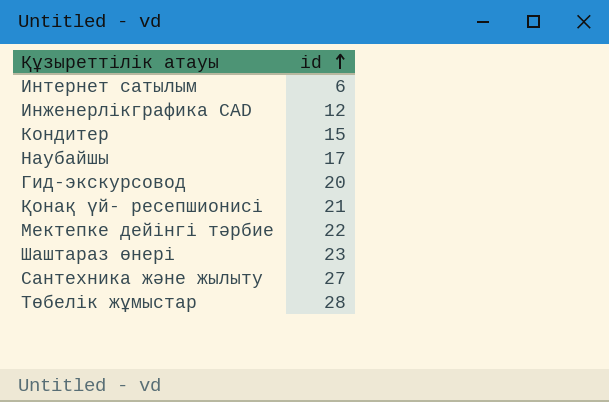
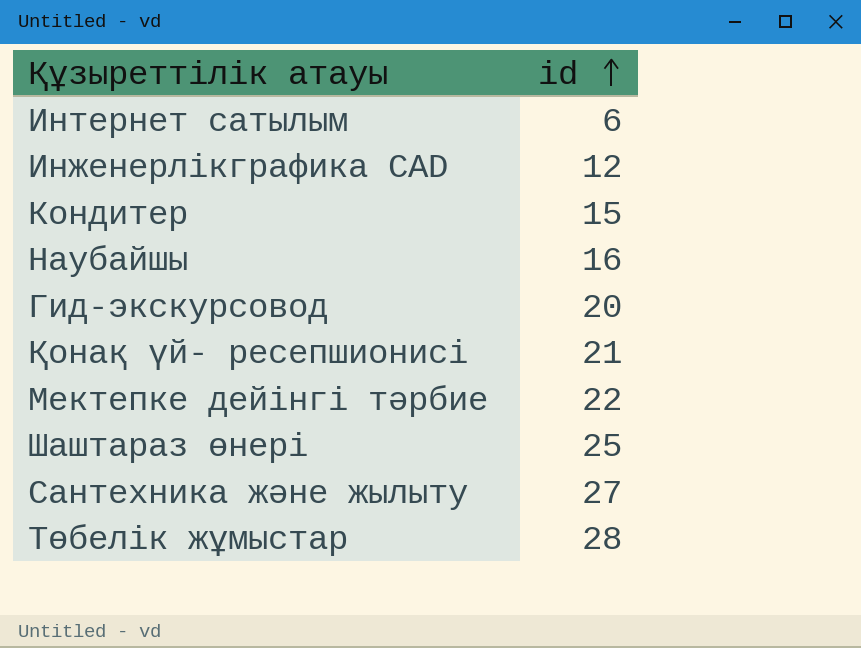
Наубайшы | id: 17 -> 16
Шаштараз өнері | id: 23 -> 25

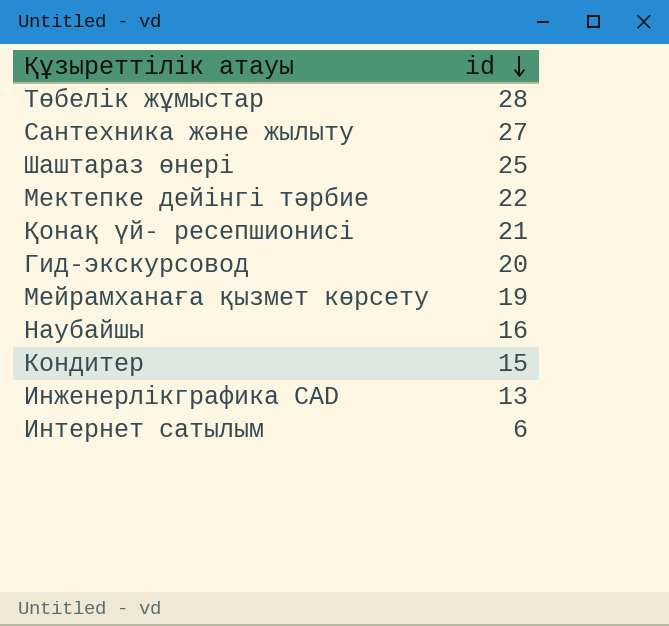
row order: id ascending -> id descending
row Мейрамханаға қызмет көрсету: none -> 19
Инженерлікграфика CAD | id: 12 -> 13

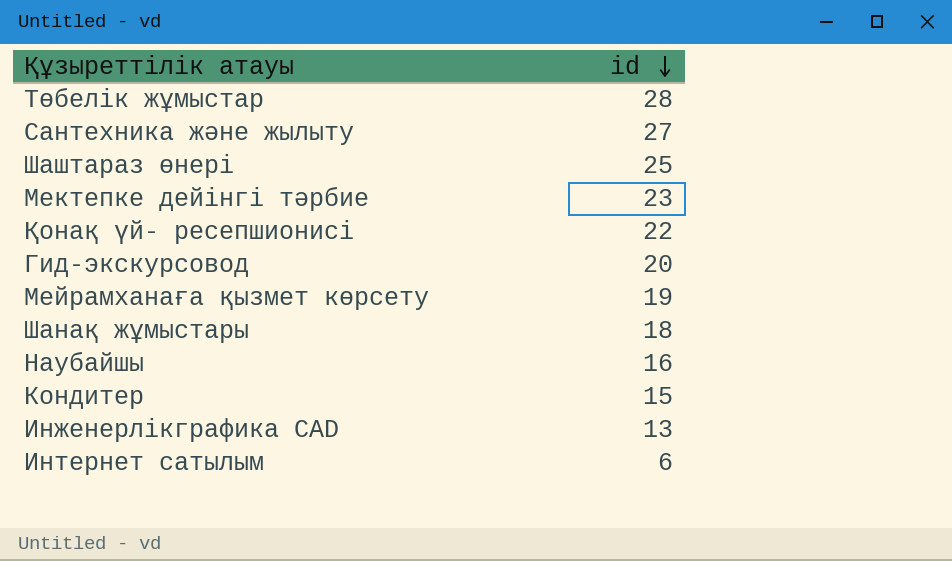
Мектепке дейінгі тәрбие | id: 22 -> 23
Қонақ үй- ресепшионисі | id: 21 -> 22
row Шанақ жұмыстары: none -> 18

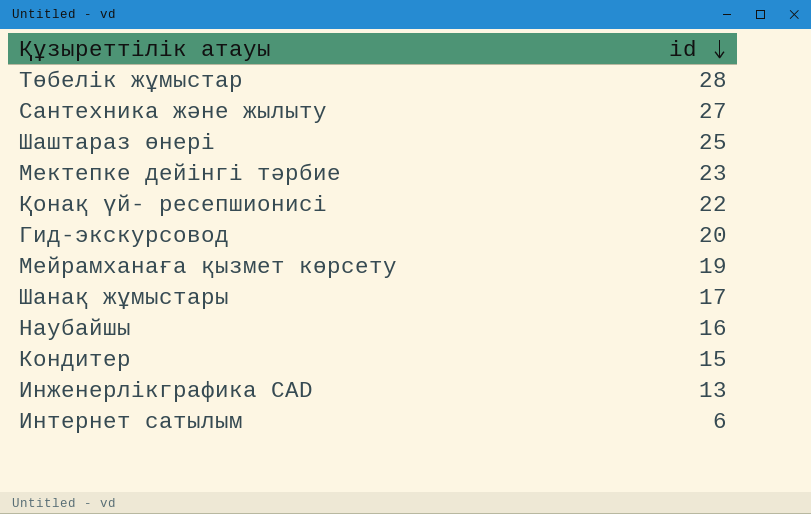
Шанақ жұмыстары | id: 18 -> 17

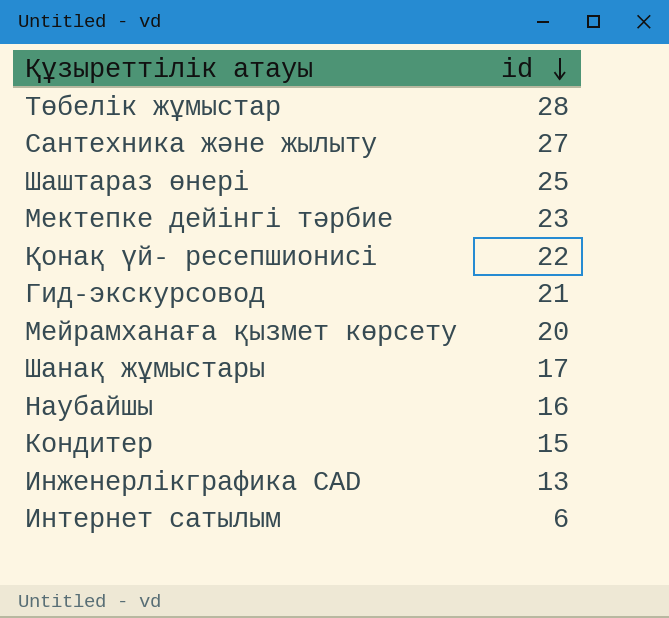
Гид-экскурсовод | id: 20 -> 21
Мейрамханаға қызмет көрсету | id: 19 -> 20

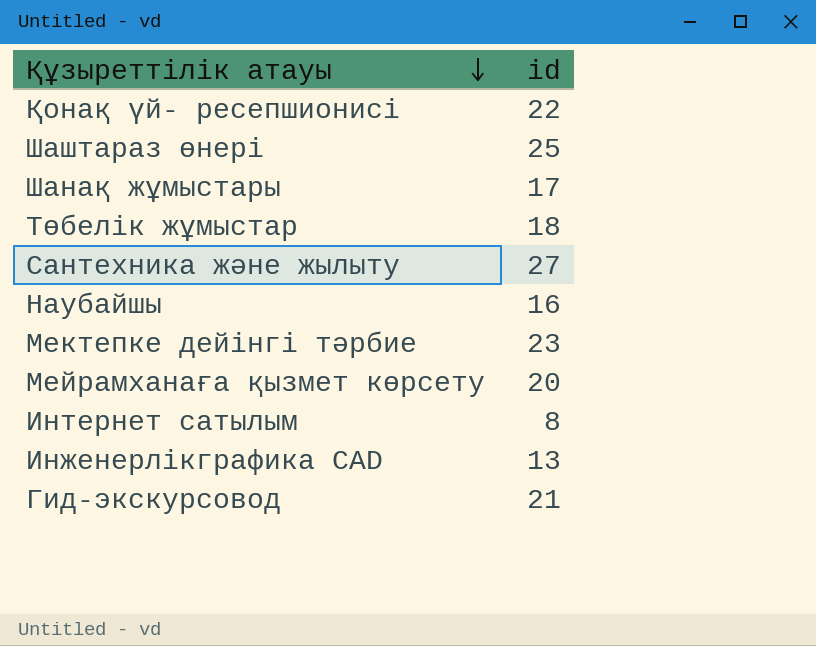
row order: id descending -> Құзыреттілік атауы descending
row Кондитер: 15 -> none
Төбелік жұмыстар | id: 28 -> 18
Интернет сатылым | id: 6 -> 8

